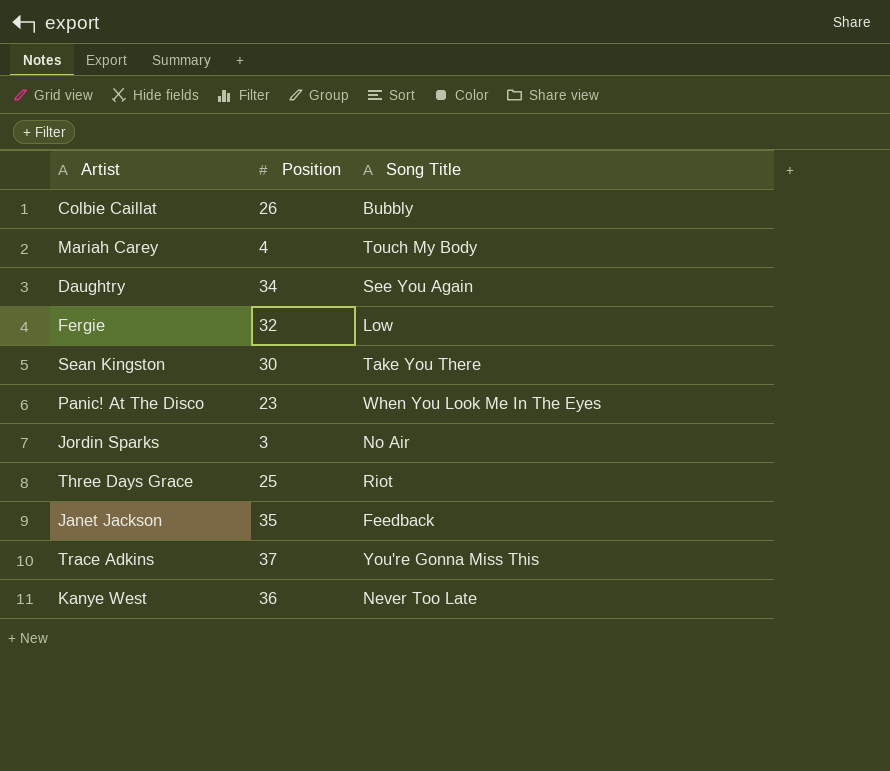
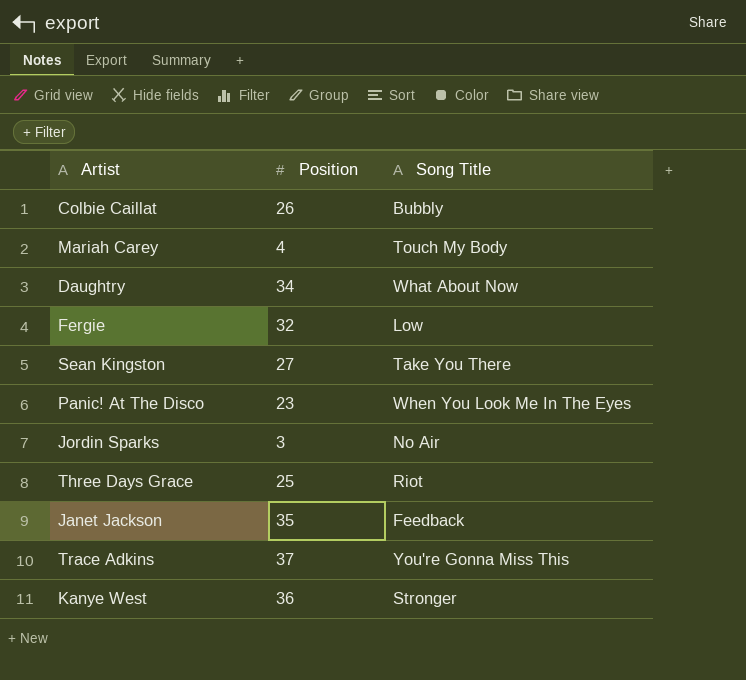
Daughtry | Song Title: See You Again -> What About Now
Sean Kingston | Position: 30 -> 27
Kanye West | Song Title: Never Too Late -> Stronger

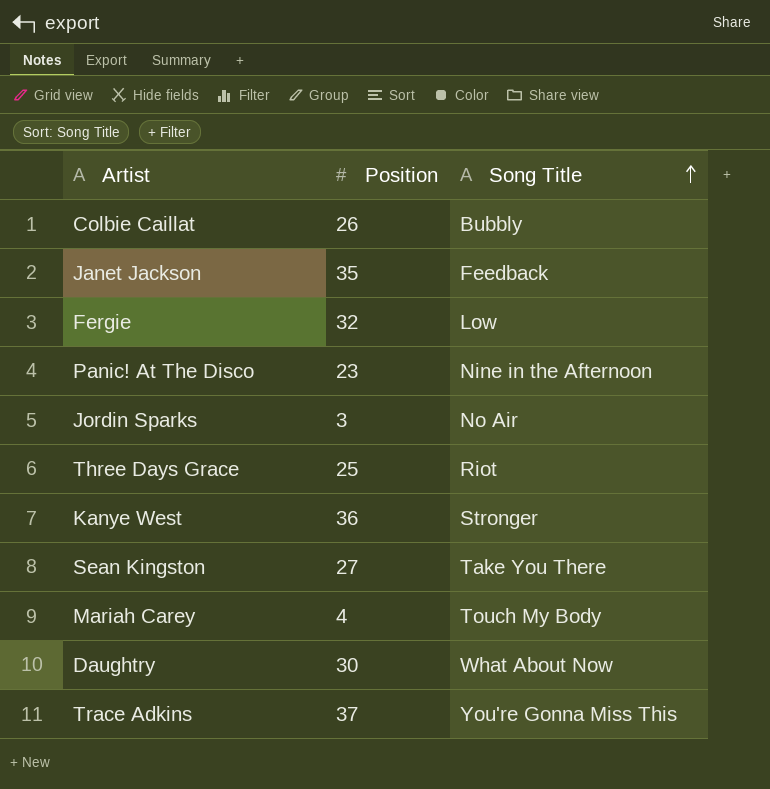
row order: none -> Song Title ascending
Panic! At The Disco | Song Title: When You Look Me In The Eyes -> Nine in the Afternoon
Daughtry | Position: 34 -> 30

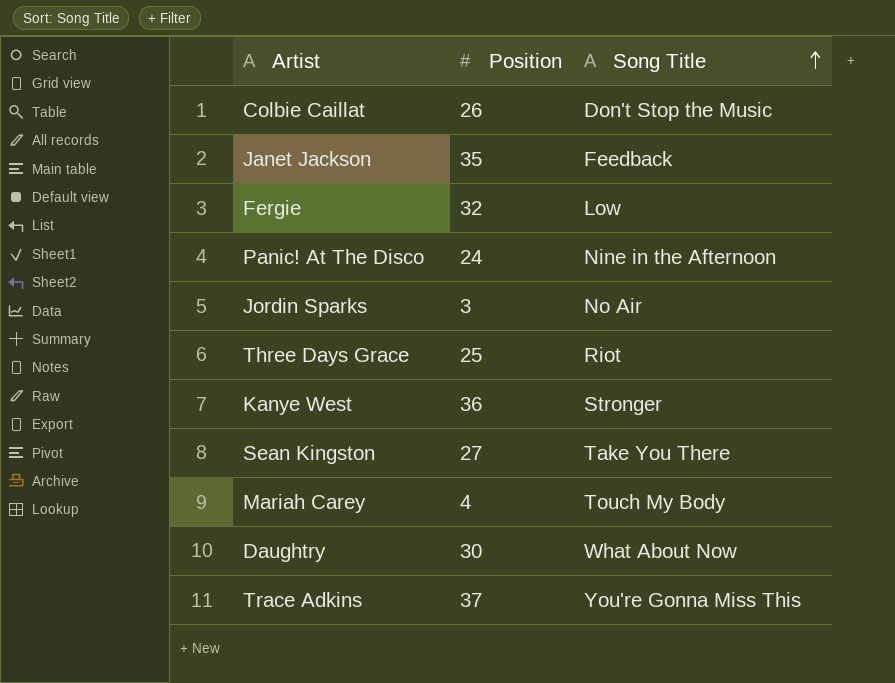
Colbie Caillat | Song Title: Bubbly -> Don't Stop the Music
Panic! At The Disco | Position: 23 -> 24

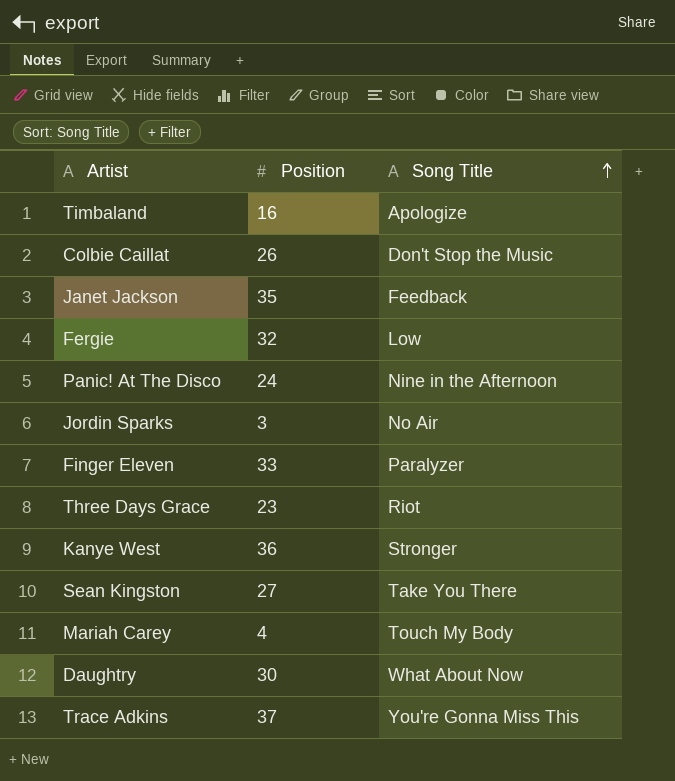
row Timbaland: none -> 16 | Apologize
row Finger Eleven: none -> 33 | Paralyzer
Three Days Grace | Position: 25 -> 23

